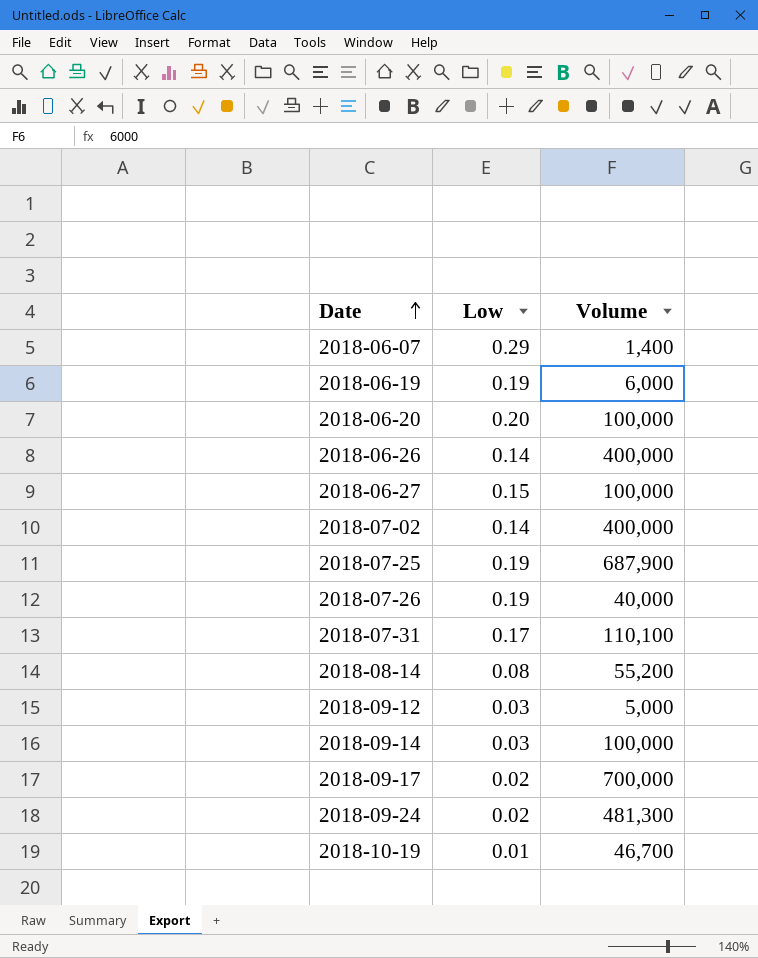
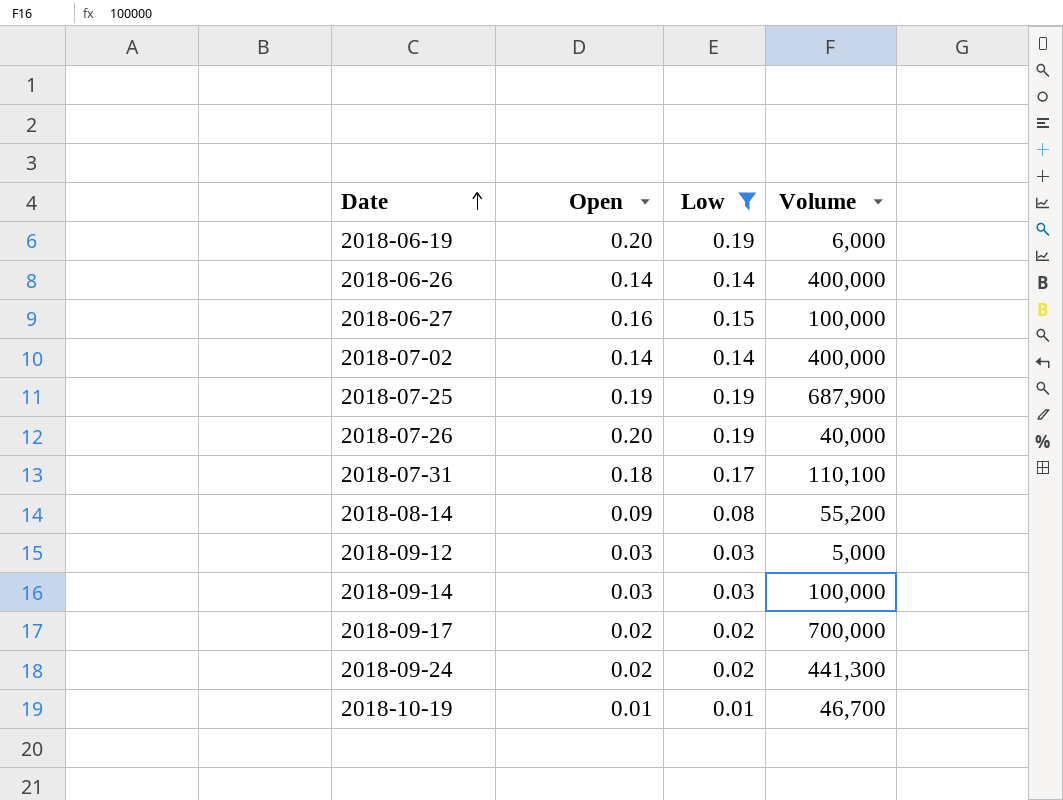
filter: none -> Low <= 0.19
column Open | position: none -> 2
2018-09-24 | Volume: 481,300 -> 441,300

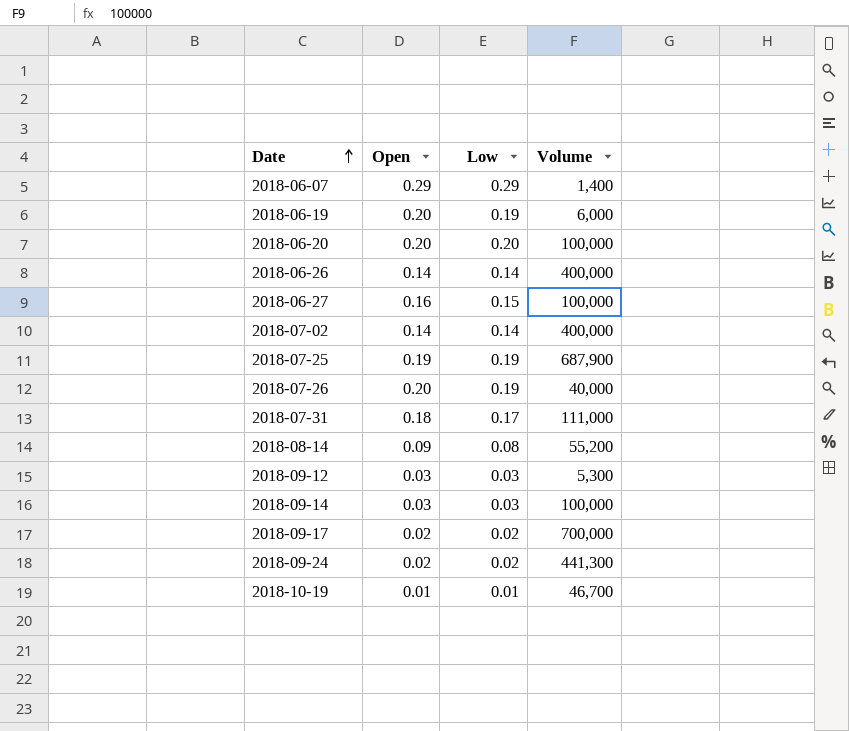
filter: Low <= 0.19 -> none
2018-07-31 | Volume: 110,100 -> 111,000
2018-09-12 | Volume: 5,000 -> 5,300

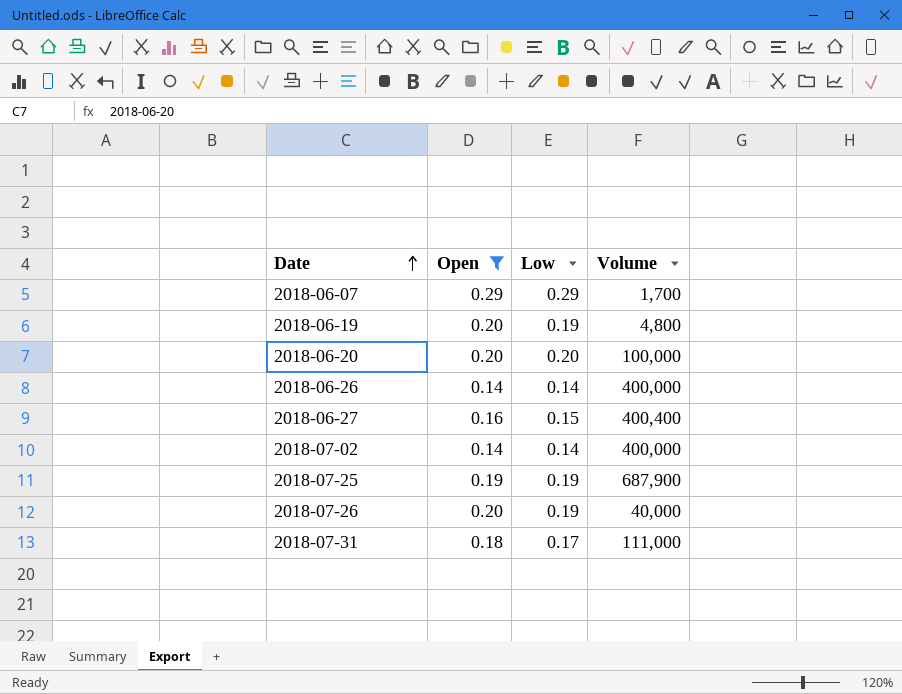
filter: none -> Open >= 0.14
2018-06-07 | Volume: 1,400 -> 1,700
2018-06-19 | Volume: 6,000 -> 4,800
2018-06-27 | Volume: 100,000 -> 400,400

